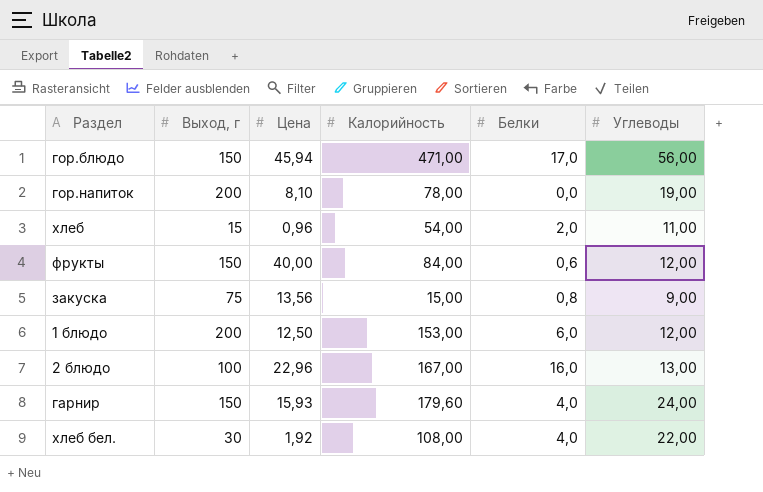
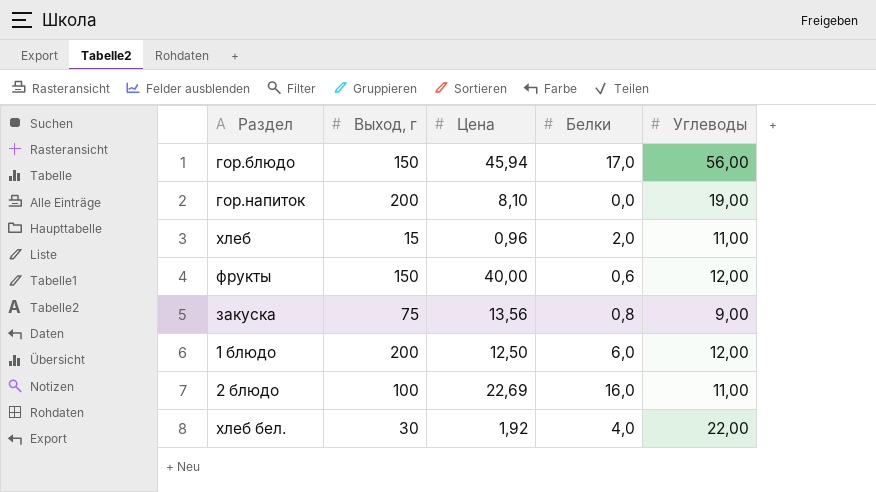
column Калорийность | position: 4 -> none
row гарнир: 150 | 15,93 | 179,60 | 4,0 | 24,00 -> none
2 блюдо | Цена: 22,96 -> 22,69
2 блюдо | Углеводы: 13,00 -> 11,00

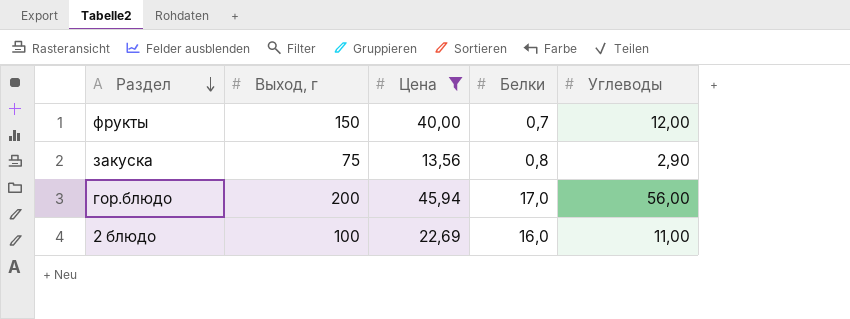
filter: none -> Цена >= 13,56
row order: none -> Раздел descending
фрукты | Белки: 0,6 -> 0,7
закуска | Углеводы: 9,00 -> 2,90
гор.блюдо | Выход, г: 150 -> 200

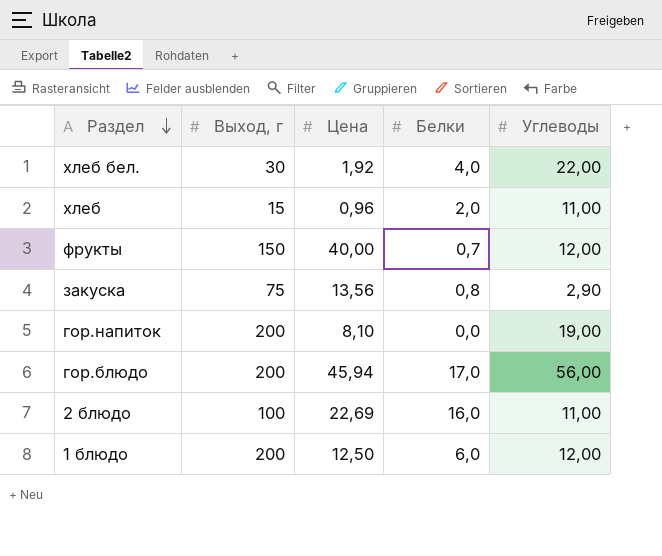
filter: Цена >= 13,56 -> none

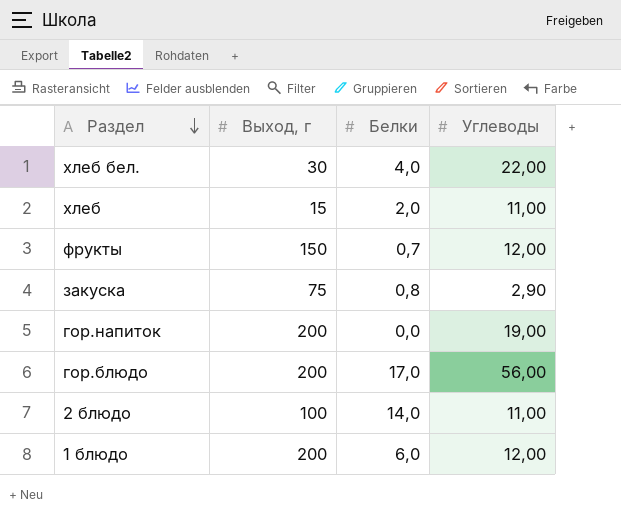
column Цена | position: 3 -> none
2 блюдо | Белки: 16,0 -> 14,0

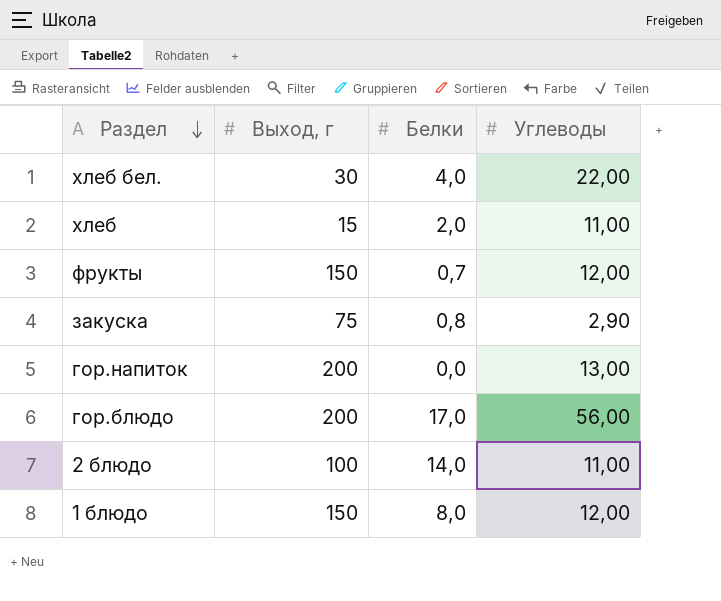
гор.напиток | Углеводы: 19,00 -> 13,00
1 блюдо | Выход, г: 200 -> 150
1 блюдо | Белки: 6,0 -> 8,0

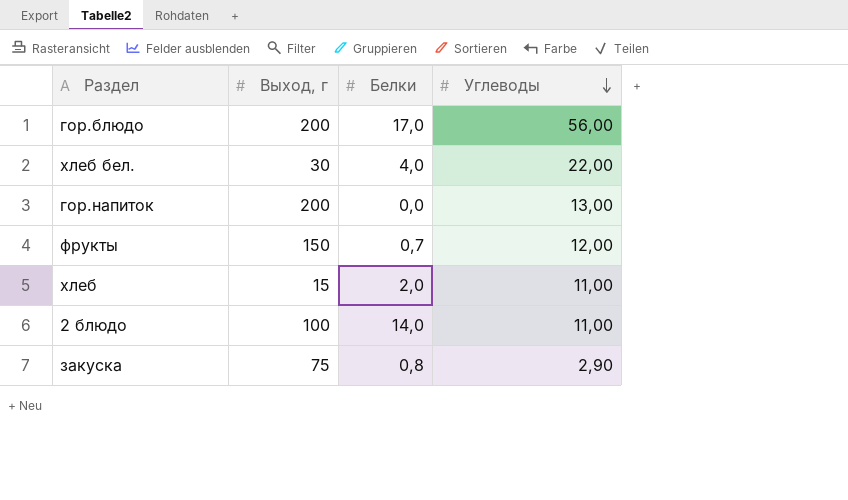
row order: Раздел descending -> Углеводы descending
row 1 блюдо: 150 | 8,0 | 12,00 -> none

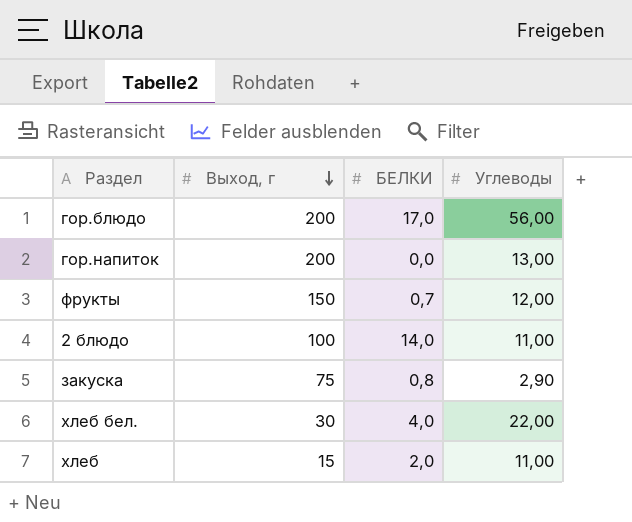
row order: Углеводы descending -> Выход, г descending
column name: Белки -> БЕЛКИ

